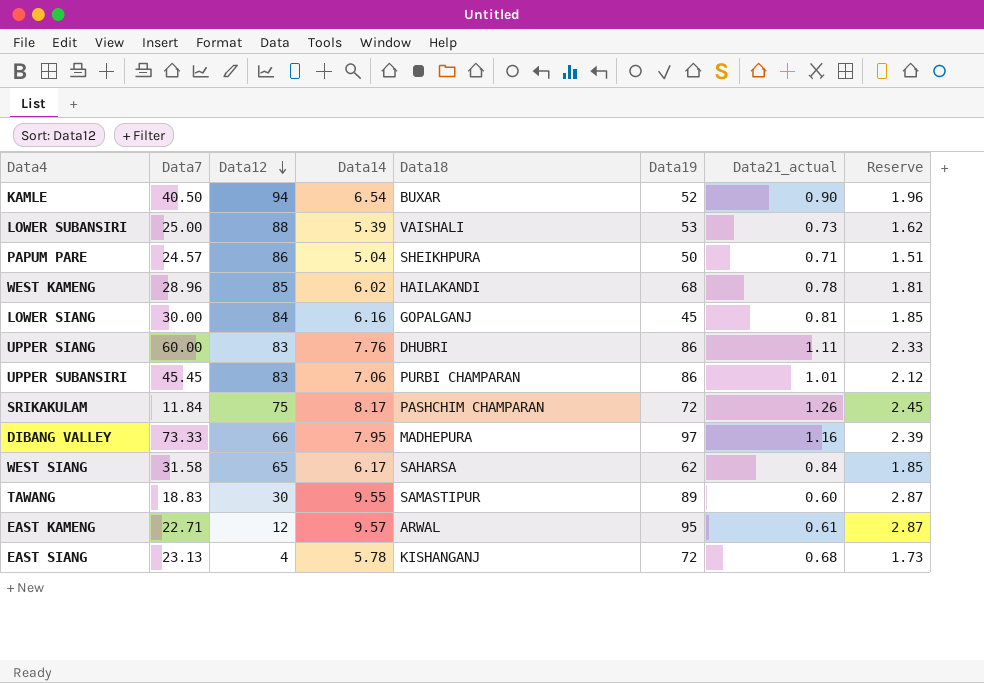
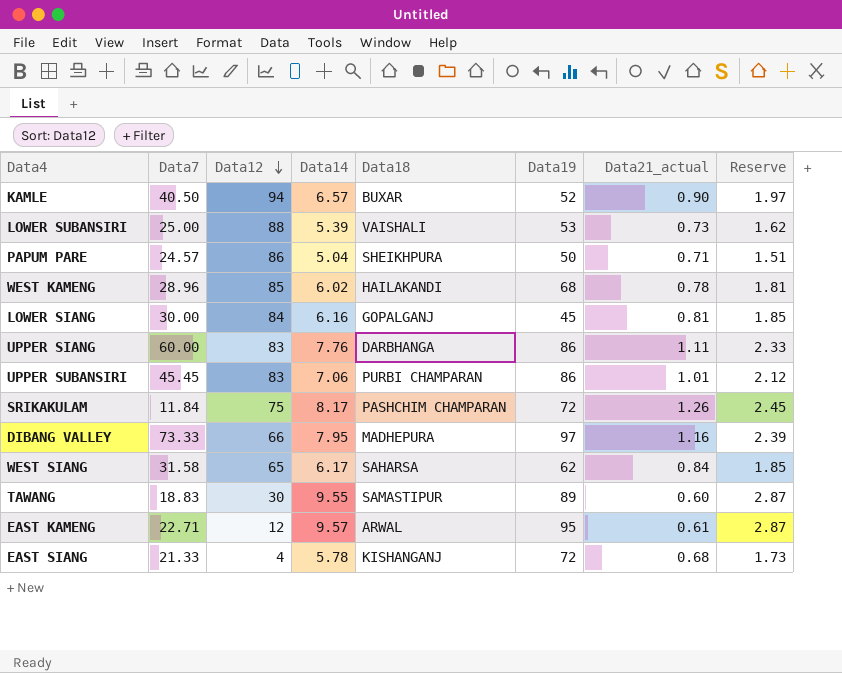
KAMLE | Data14: 6.54 -> 6.57
KAMLE | Reserve: 1.96 -> 1.97
UPPER SIANG | Data18: DHUBRI -> DARBHANGA
EAST SIANG | Data7: 23.13 -> 21.33

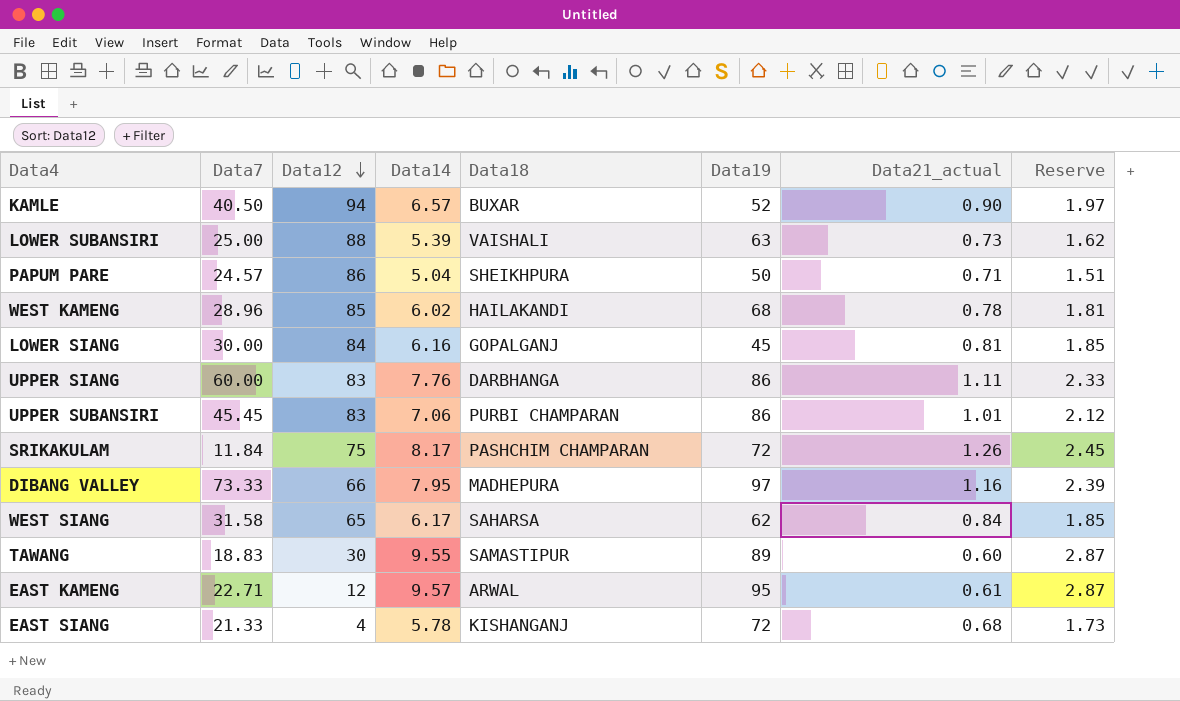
LOWER SUBANSIRI | Data19: 53 -> 63

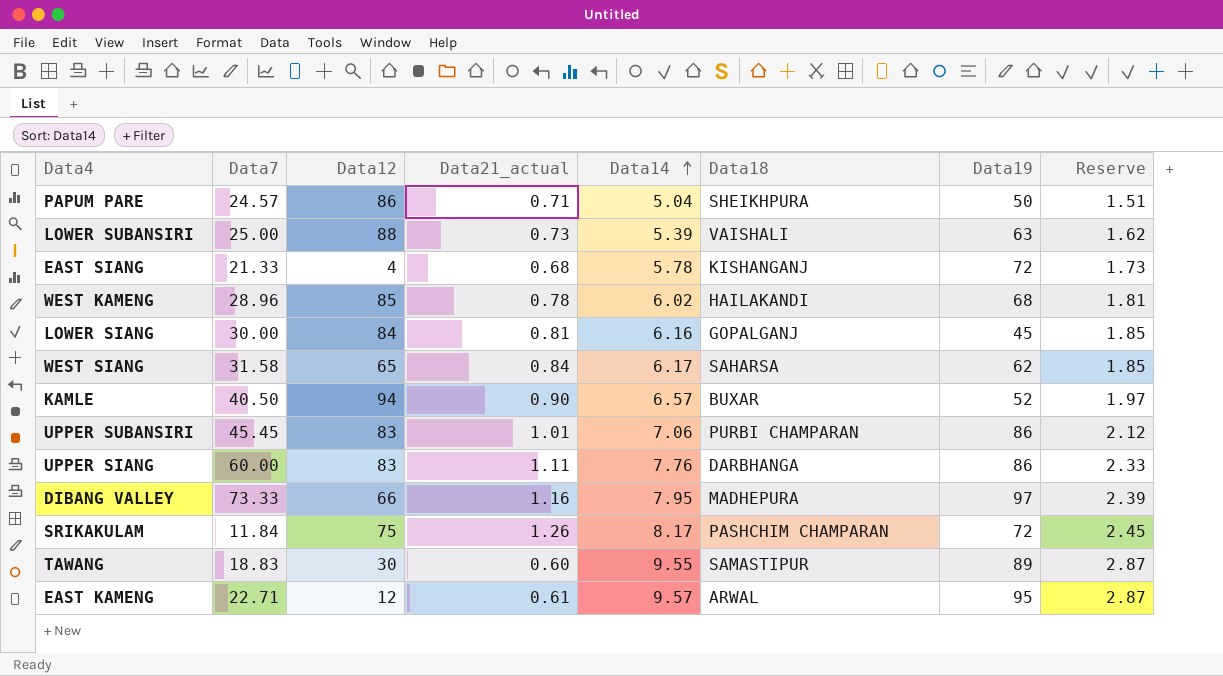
row order: Data12 descending -> Data14 ascending
column Data21_actual | position: 7 -> 4

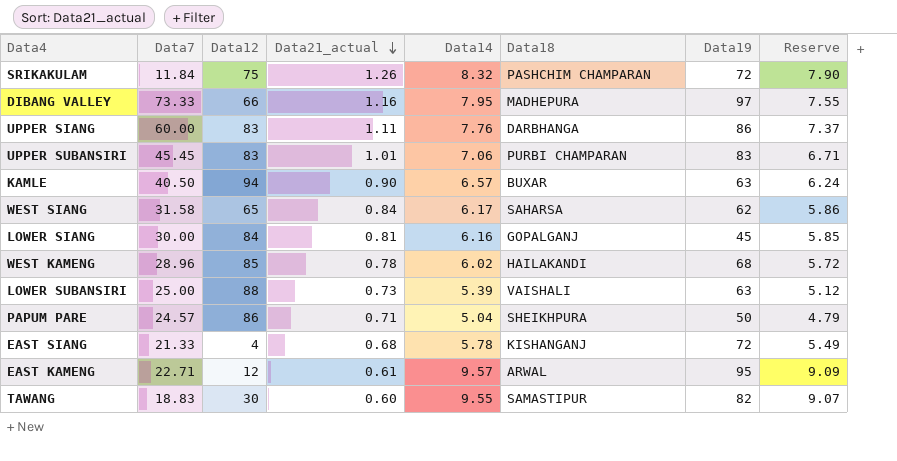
row order: Data14 ascending -> Data21_actual descending
column Reserve | formula: [Data14] * 0.3 -> [Data14] * 0.95
SRIKAKULAM | Data14: 8.17 -> 8.32
UPPER SUBANSIRI | Data19: 86 -> 83
KAMLE | Data19: 52 -> 63
TAWANG | Data19: 89 -> 82

